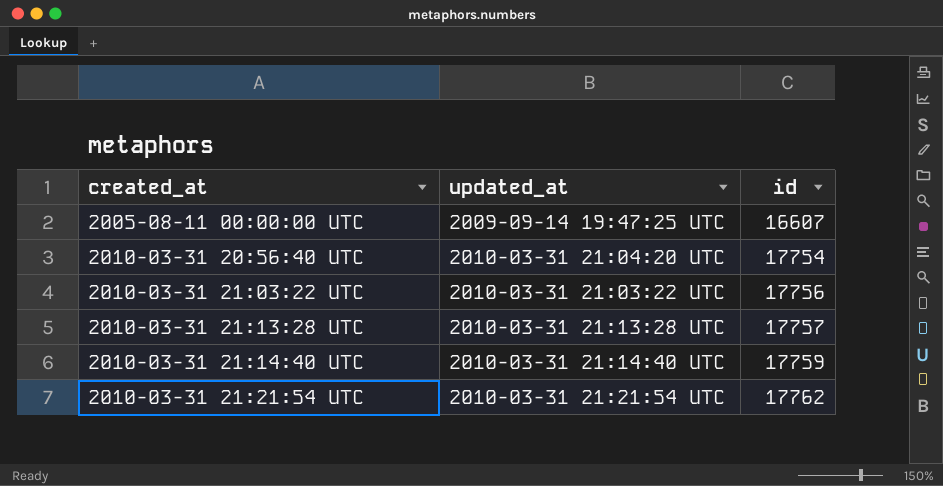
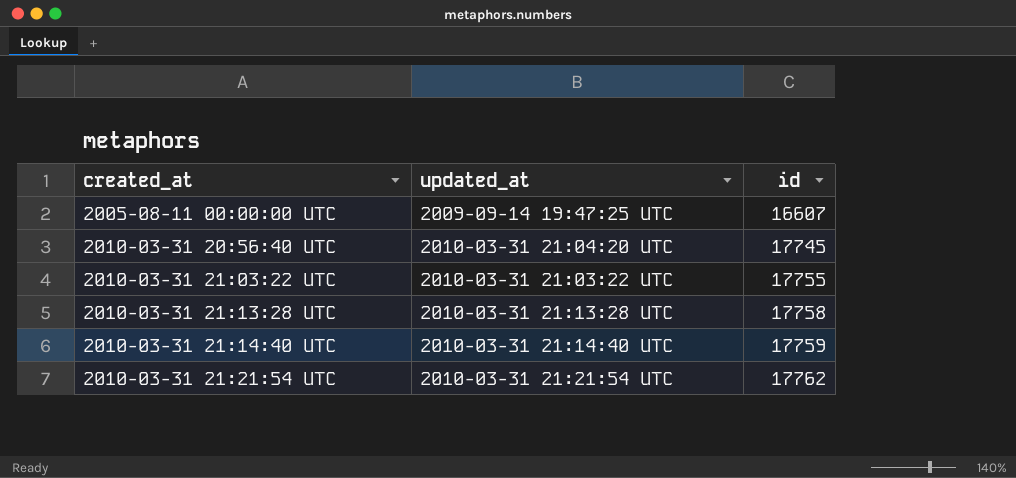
2010-03-31 20:56:40 UTC | id: 17754 -> 17745
2010-03-31 21:03:22 UTC | id: 17756 -> 17755
2010-03-31 21:13:28 UTC | id: 17757 -> 17758

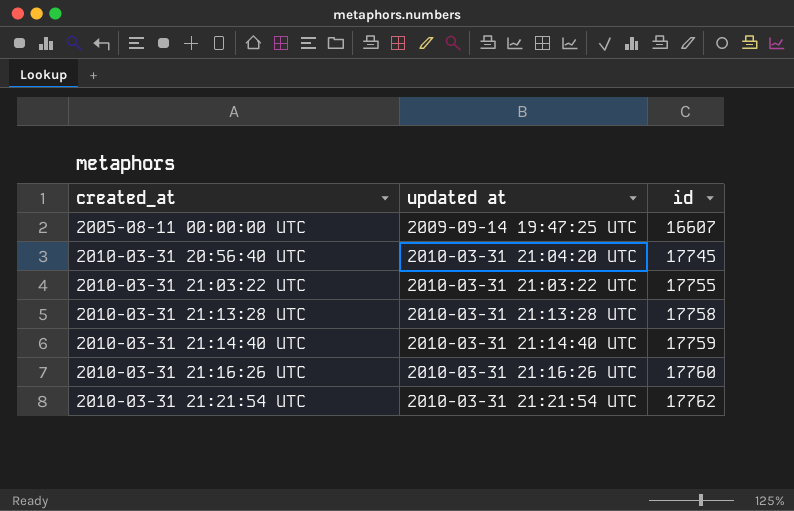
column name: updated_at -> updated at
row 2010-03-31 21:16:26 UTC: none -> 2010-03-31 21:16:26 UTC | 17760

